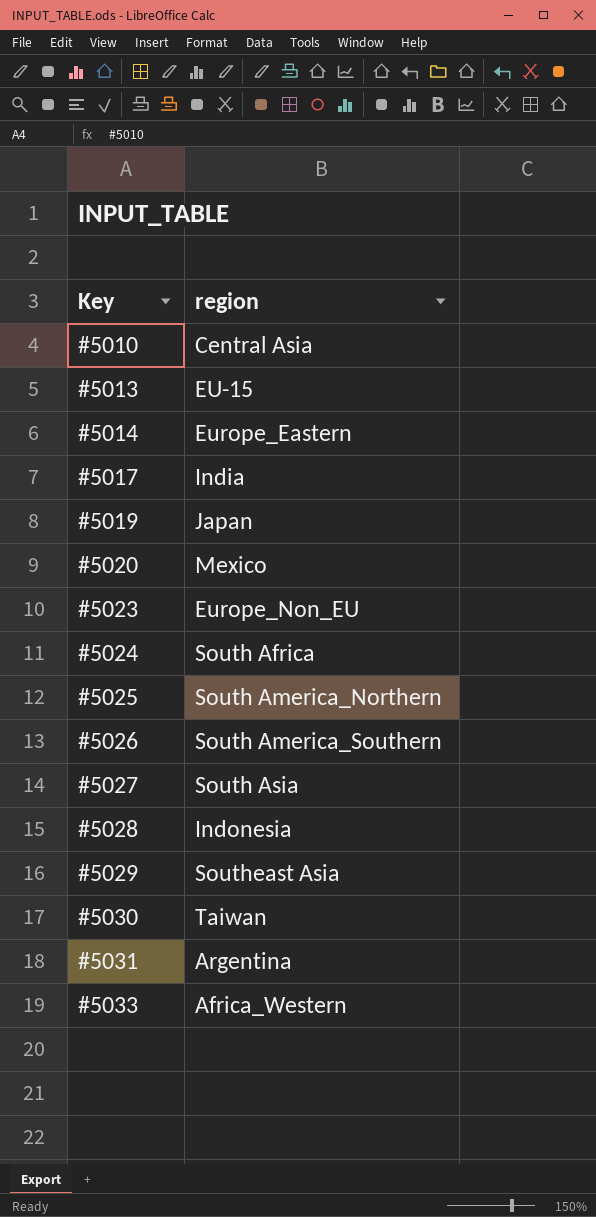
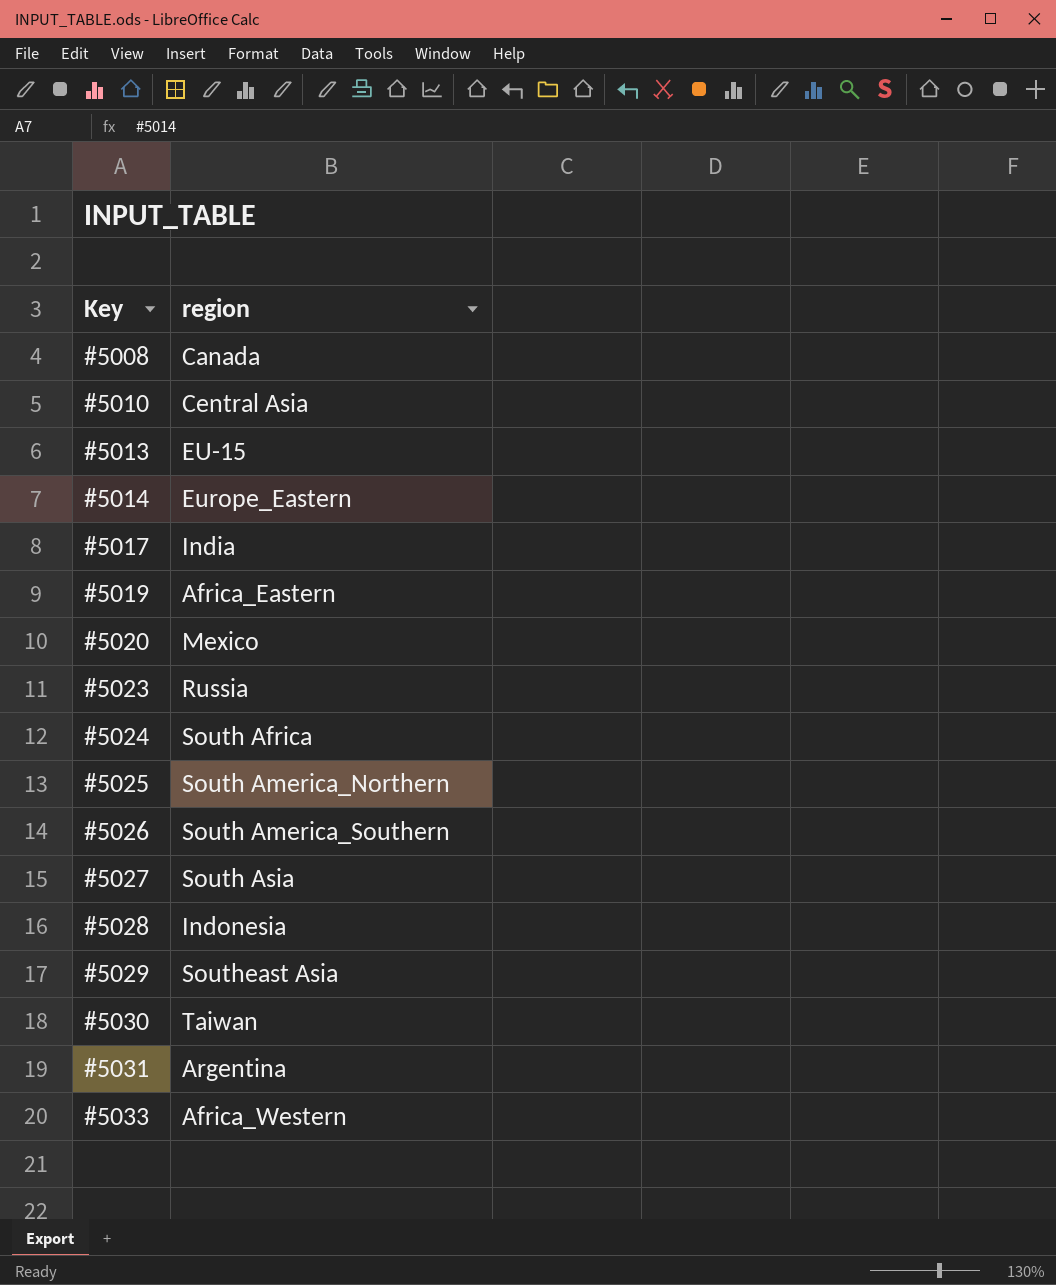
row #5008: none -> Canada
#5019 | region: Japan -> Africa_Eastern
#5023 | region: Europe_Non_EU -> Russia

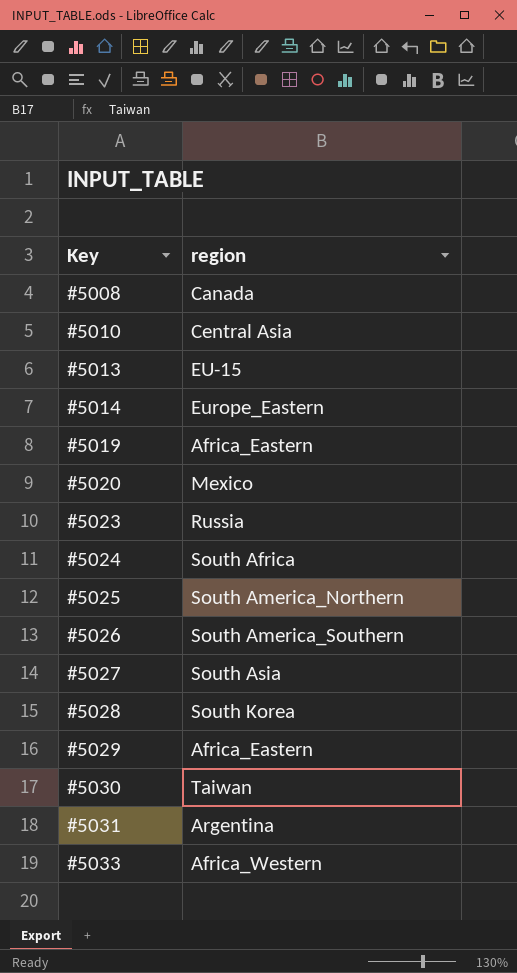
row #5017: India -> none
#5028 | region: Indonesia -> South Korea
#5029 | region: Southeast Asia -> Africa_Eastern

